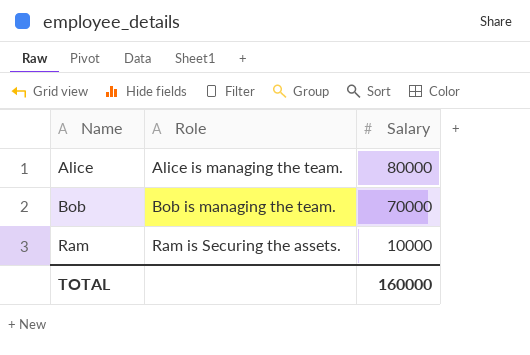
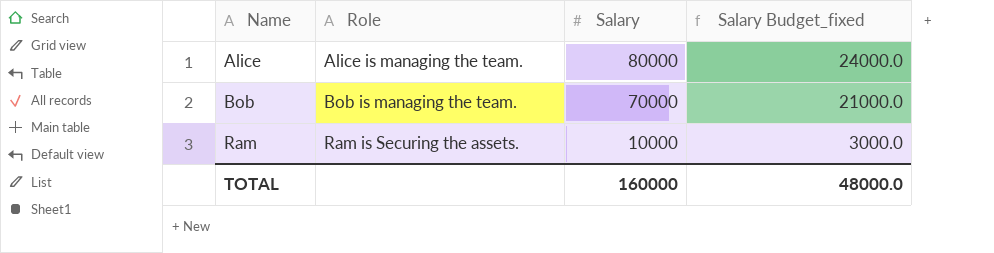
column Salary Budget_fixed | formula: none -> [Salary] * 0.3

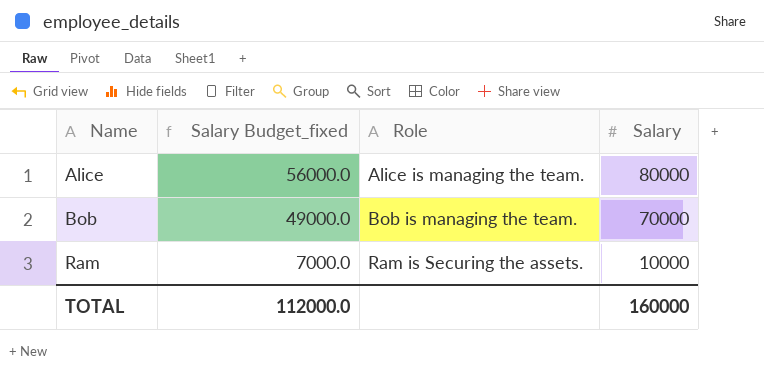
column Salary Budget_fixed | formula: [Salary] * 0.3 -> [Salary] * 0.7
column Salary Budget_fixed | position: 4 -> 2
TOTAL | Salary Budget_fixed: 48000.0 -> 112000.0

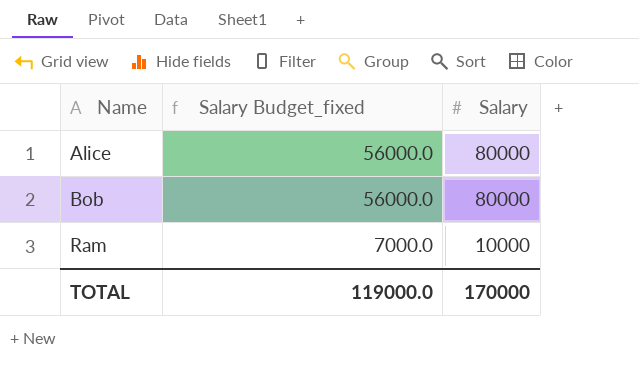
column Role | position: 3 -> none
Bob | Salary Budget_fixed: 49000.0 -> 56000.0
Bob | Salary: 70000 -> 80000
TOTAL | Salary Budget_fixed: 112000.0 -> 119000.0
TOTAL | Salary: 160000 -> 170000

